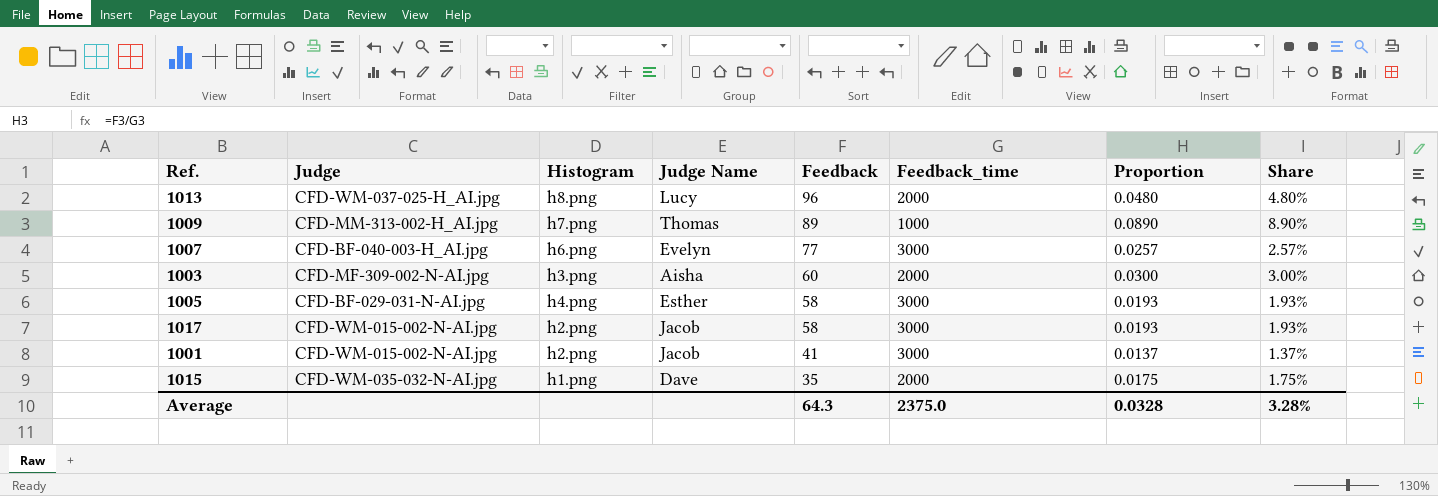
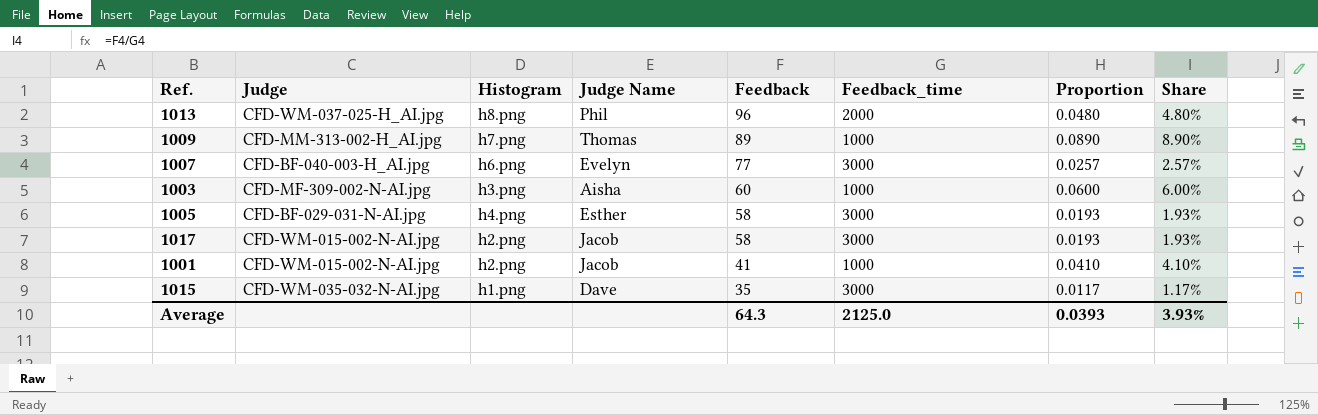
1013 | Judge Name: Lucy -> Phil
1003 | Feedback_time: 2000 -> 1000
1003 | Proportion: 0.0300 -> 0.0600
1003 | Share: 3.00% -> 6.00%
1001 | Feedback_time: 3000 -> 1000
1001 | Proportion: 0.0137 -> 0.0410
1001 | Share: 1.37% -> 4.10%
1015 | Feedback_time: 2000 -> 3000
1015 | Proportion: 0.0175 -> 0.0117
1015 | Share: 1.75% -> 1.17%
Average | Feedback_time: 2375.0 -> 2125.0
Average | Proportion: 0.0328 -> 0.0393
Average | Share: 3.28% -> 3.93%

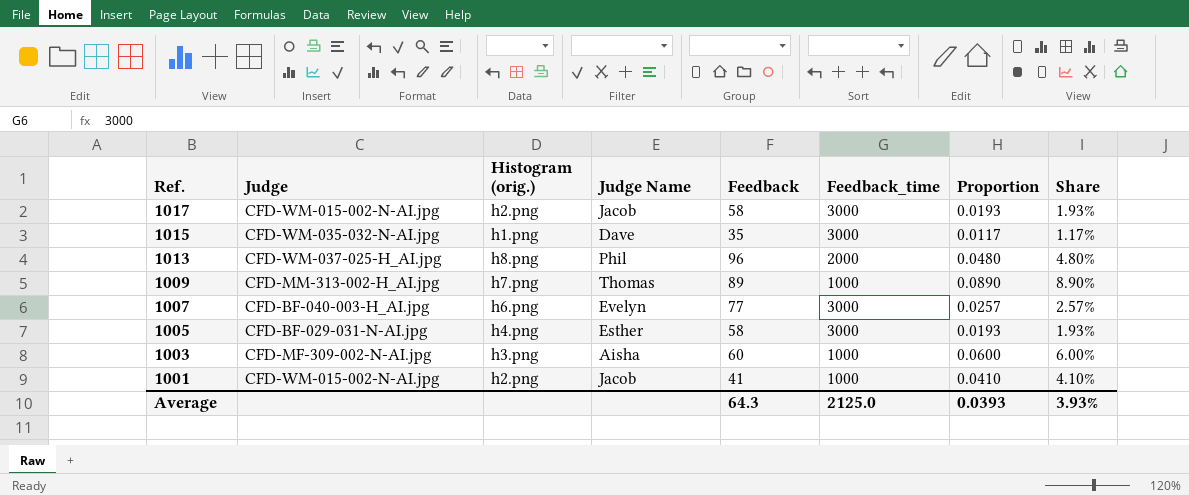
row order: Feedback descending -> Ref. descending
column name: Histogram -> Histogram (orig.)

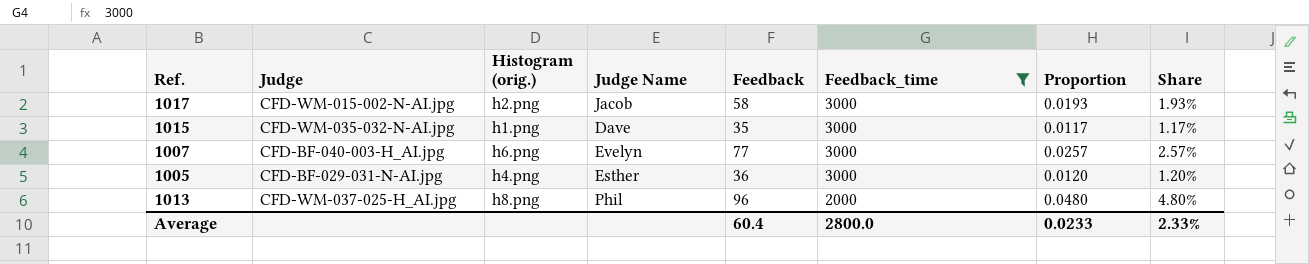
filter: none -> Feedback_time != 1000
row order: Ref. descending -> Feedback_time descending
1005 | Feedback: 58 -> 36
1005 | Proportion: 0.0193 -> 0.0120
1005 | Share: 1.93% -> 1.20%
Average | Feedback: 64.3 -> 60.4
Average | Feedback_time: 2125.0 -> 2800.0
Average | Proportion: 0.0393 -> 0.0233
Average | Share: 3.93% -> 2.33%

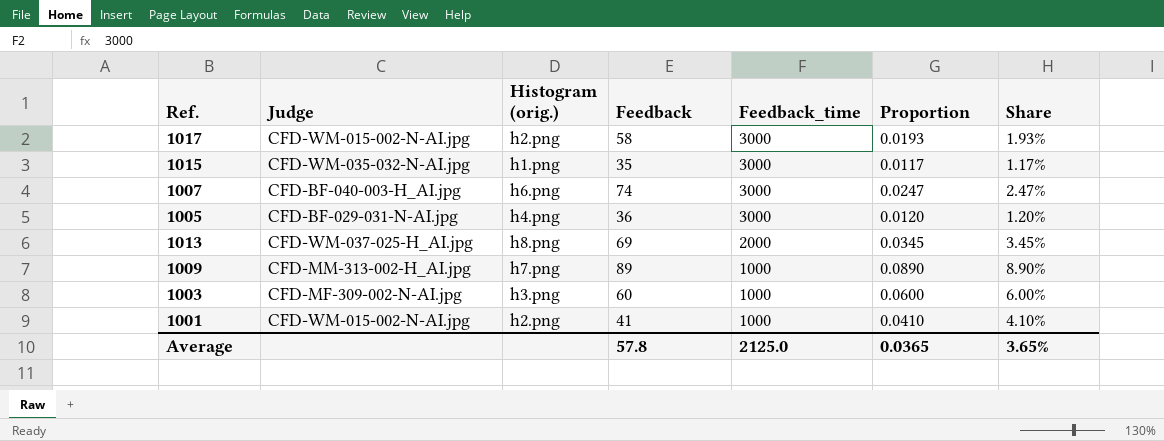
filter: Feedback_time != 1000 -> none
column Judge Name | position: 4 -> none
1007 | Feedback: 77 -> 74
1007 | Proportion: 0.0257 -> 0.0247
1007 | Share: 2.57% -> 2.47%
1013 | Feedback: 96 -> 69
1013 | Proportion: 0.0480 -> 0.0345
1013 | Share: 4.80% -> 3.45%
Average | Feedback: 60.4 -> 57.8
Average | Feedback_time: 2800.0 -> 2125.0
Average | Proportion: 0.0233 -> 0.0365
Average | Share: 2.33% -> 3.65%

